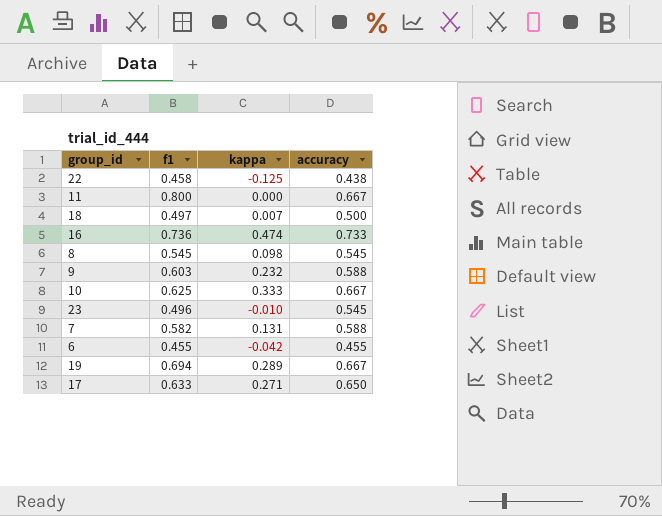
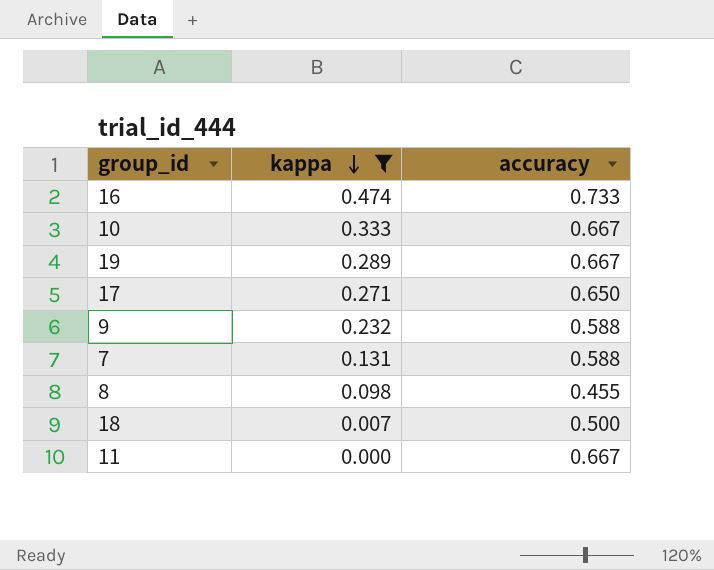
filter: none -> kappa >= 0.000
row order: none -> kappa descending
column f1 | position: 2 -> none
8 | accuracy: 0.545 -> 0.455

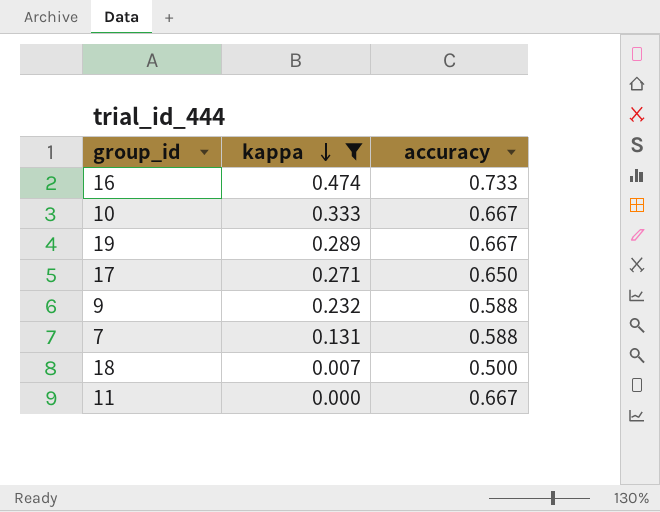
row 8: 0.098 | 0.455 -> none

